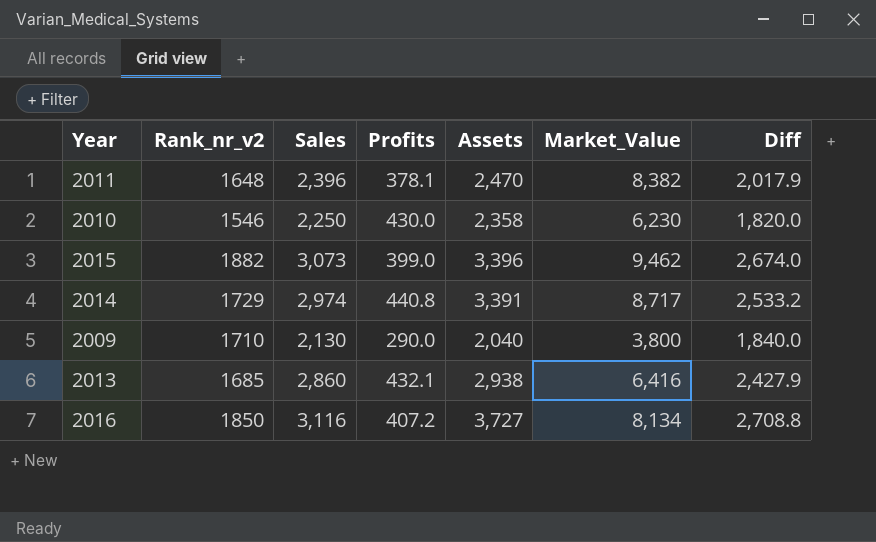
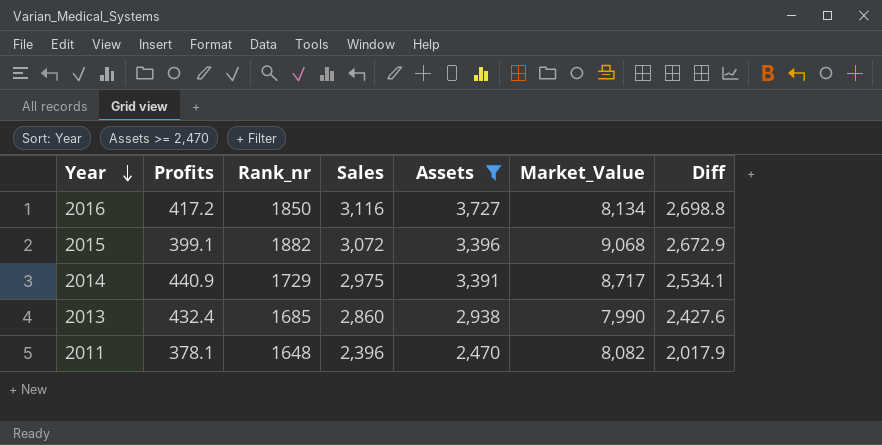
filter: none -> Assets >= 2,470
row order: none -> Year descending
column Profits | position: 4 -> 2
column name: Rank_nr_v2 -> Rank_nr
2016 | Profits: 407.2 -> 417.2
2016 | Diff: 2,708.8 -> 2,698.8
2015 | Profits: 399.0 -> 399.1
2015 | Sales: 3,073 -> 3,072
2015 | Market_Value: 9,462 -> 9,068
2015 | Diff: 2,674.0 -> 2,672.9
2014 | Profits: 440.8 -> 440.9
2014 | Sales: 2,974 -> 2,975
2014 | Diff: 2,533.2 -> 2,534.1
2013 | Profits: 432.1 -> 432.4
2013 | Market_Value: 6,416 -> 7,990
2013 | Diff: 2,427.9 -> 2,427.6
2011 | Market_Value: 8,382 -> 8,082

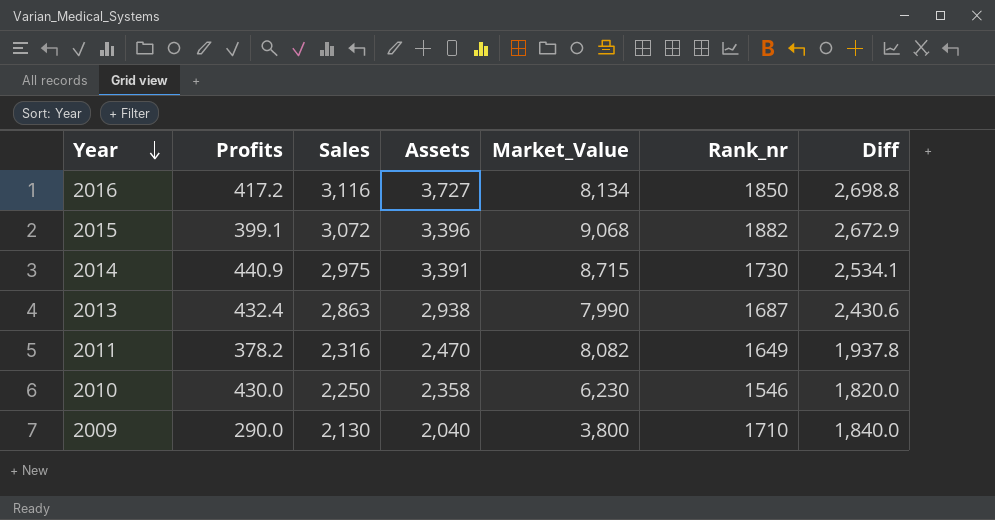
filter: Assets >= 2,470 -> none
column Rank_nr | position: 3 -> 6
2014 | Market_Value: 8,717 -> 8,715
2014 | Rank_nr: 1729 -> 1730
2013 | Sales: 2,860 -> 2,863
2013 | Rank_nr: 1685 -> 1687
2013 | Diff: 2,427.6 -> 2,430.6
2011 | Profits: 378.1 -> 378.2
2011 | Sales: 2,396 -> 2,316
2011 | Rank_nr: 1648 -> 1649
2011 | Diff: 2,017.9 -> 1,937.8

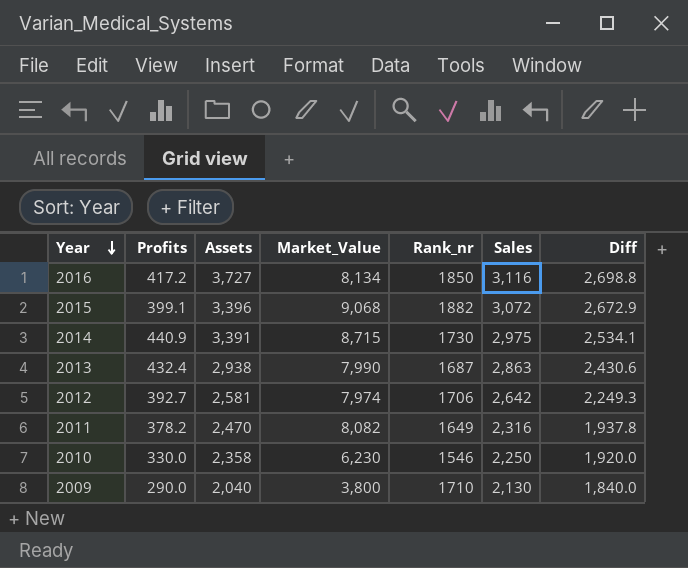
column Sales | position: 3 -> 6
row 2012: none -> 392.7 | 2,581 | 7,974 | 1706 | 2,642 | 2,249.3
2010 | Profits: 430.0 -> 330.0
2010 | Diff: 1,820.0 -> 1,920.0

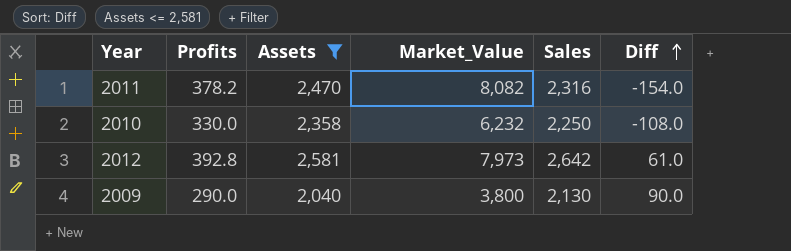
filter: none -> Assets <= 2,581
row order: Year descending -> Diff ascending
column Rank_nr | position: 5 -> none
column Diff | formula: [Sales] - [Profits] -> [Sales] - [Assets]
2010 | Market_Value: 6,230 -> 6,232
2012 | Profits: 392.7 -> 392.8
2012 | Market_Value: 7,974 -> 7,973

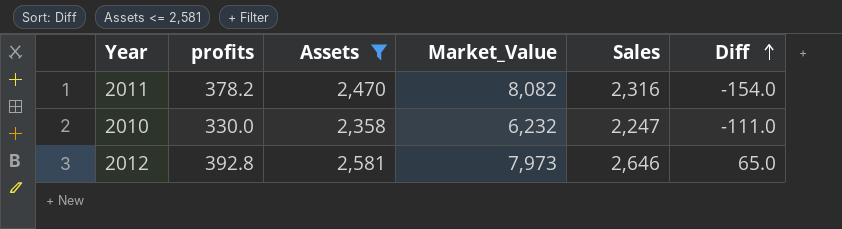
column name: Profits -> profits
row 2009: 290.0 | 2,040 | 3,800 | 2,130 | 90.0 -> none
2010 | Sales: 2,250 -> 2,247
2010 | Diff: -108.0 -> -111.0
2012 | Sales: 2,642 -> 2,646
2012 | Diff: 61.0 -> 65.0

